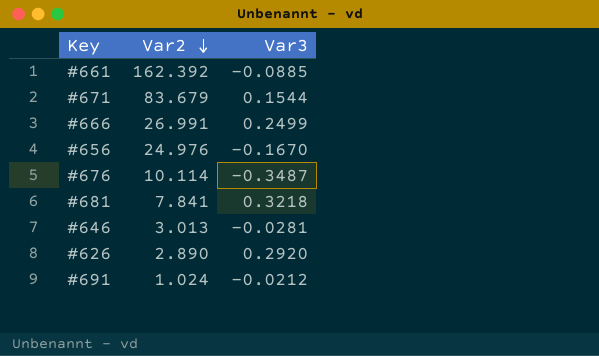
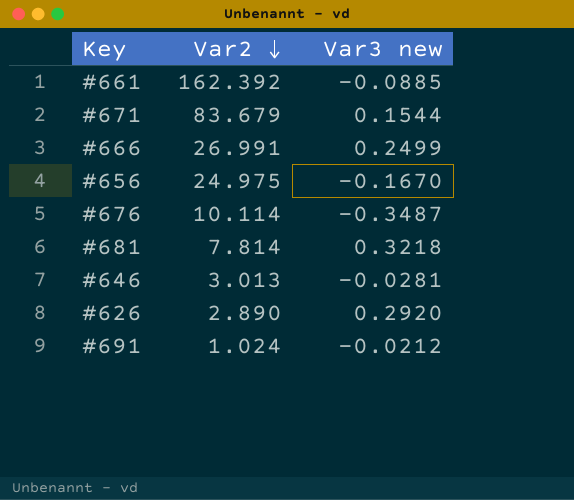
column name: Var3 -> Var3 new
#656 | Var2: 24.976 -> 24.975
#681 | Var2: 7.841 -> 7.814

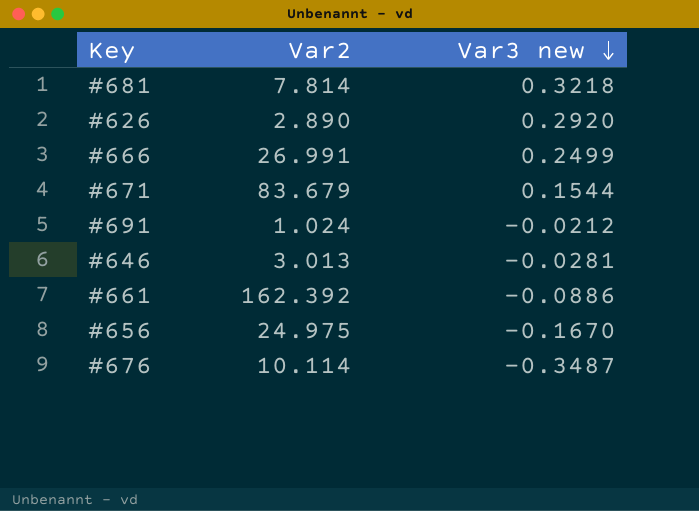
row order: Var2 descending -> Var3 new descending
#661 | Var3 new: -0.0885 -> -0.0886

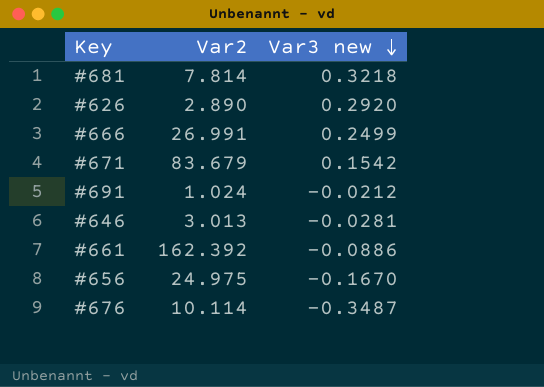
#671 | Var3 new: 0.1544 -> 0.1542

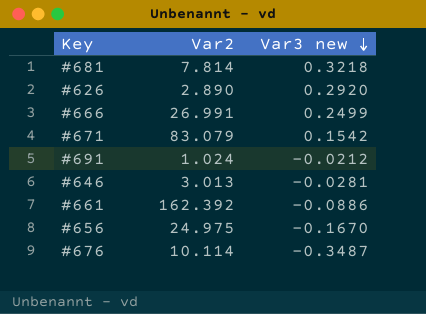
#671 | Var2: 83.679 -> 83.079

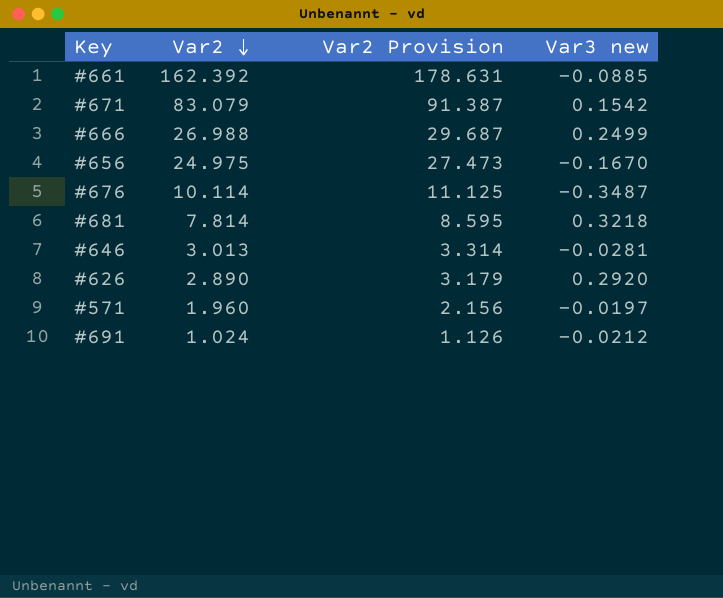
row order: Var3 new descending -> Var2 descending
column Var2 Provision | formula: none -> [Var2] * 1.1
#661 | Var3 new: -0.0886 -> -0.0885
#666 | Var2: 26.991 -> 26.988
row #571: none -> 1.960 | 2.156 | -0.0197

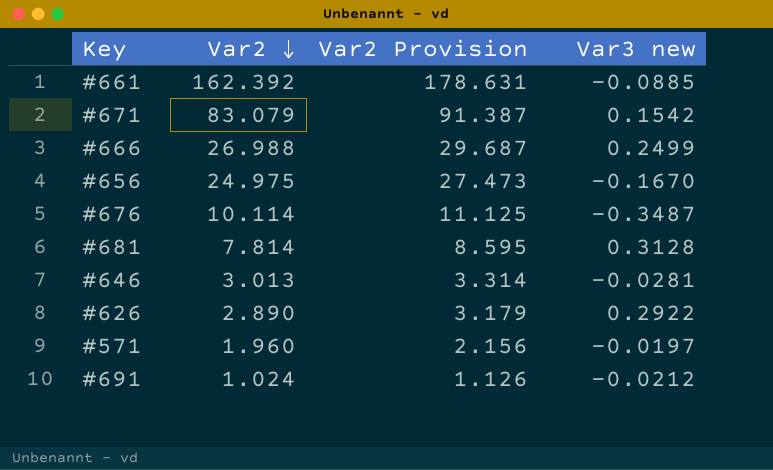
#681 | Var3 new: 0.3218 -> 0.3128
#626 | Var3 new: 0.2920 -> 0.2922

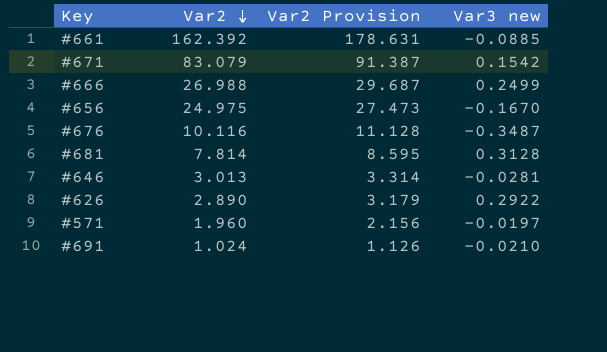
#676 | Var2: 10.114 -> 10.116
#676 | Var2 Provision: 11.125 -> 11.128
#691 | Var3 new: -0.0212 -> -0.0210

